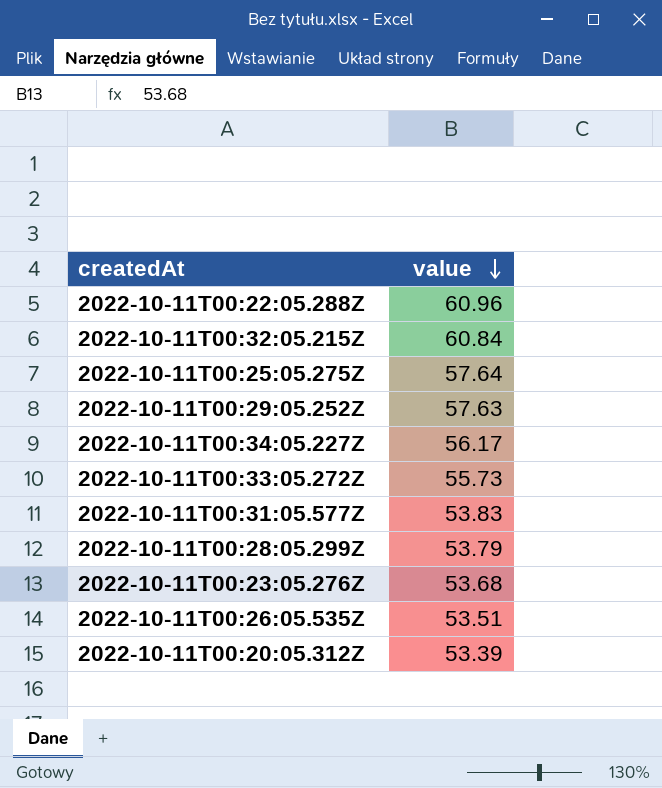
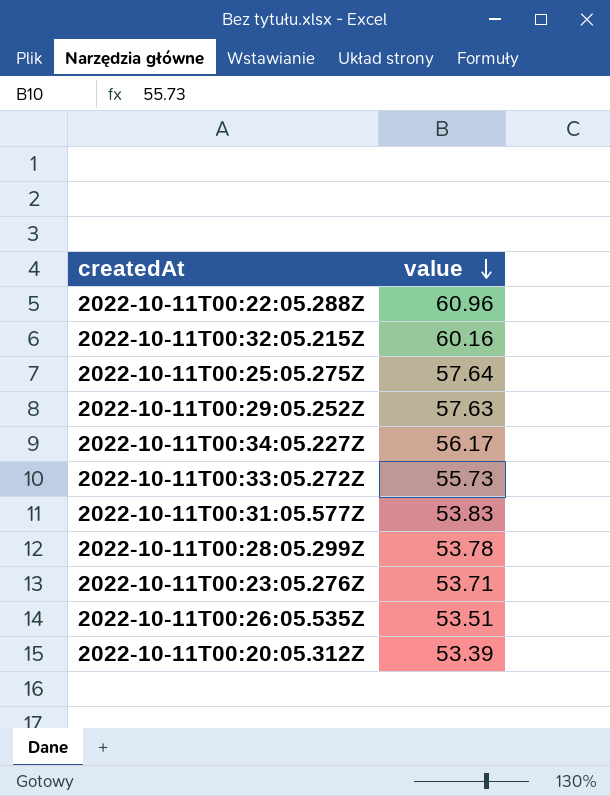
2022-10-11T00:32:05.215Z | value: 60.84 -> 60.16
2022-10-11T00:28:05.299Z | value: 53.79 -> 53.78
2022-10-11T00:23:05.276Z | value: 53.68 -> 53.71

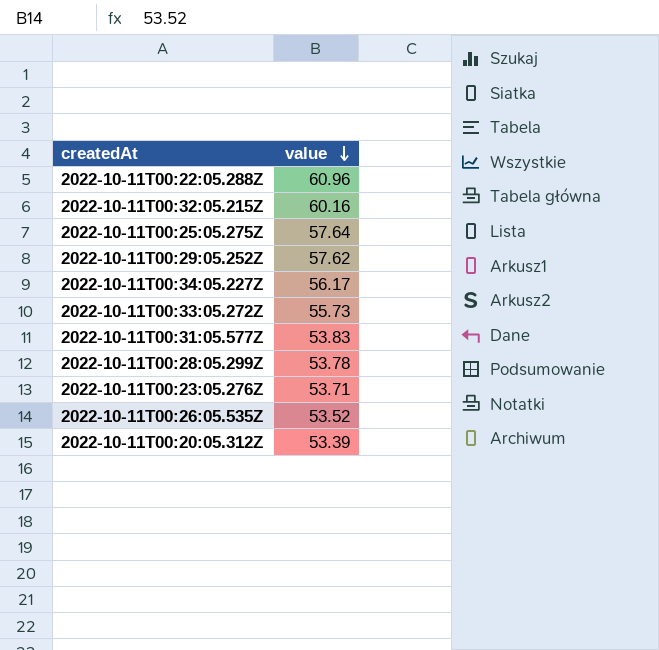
2022-10-11T00:29:05.252Z | value: 57.63 -> 57.62
2022-10-11T00:26:05.535Z | value: 53.51 -> 53.52

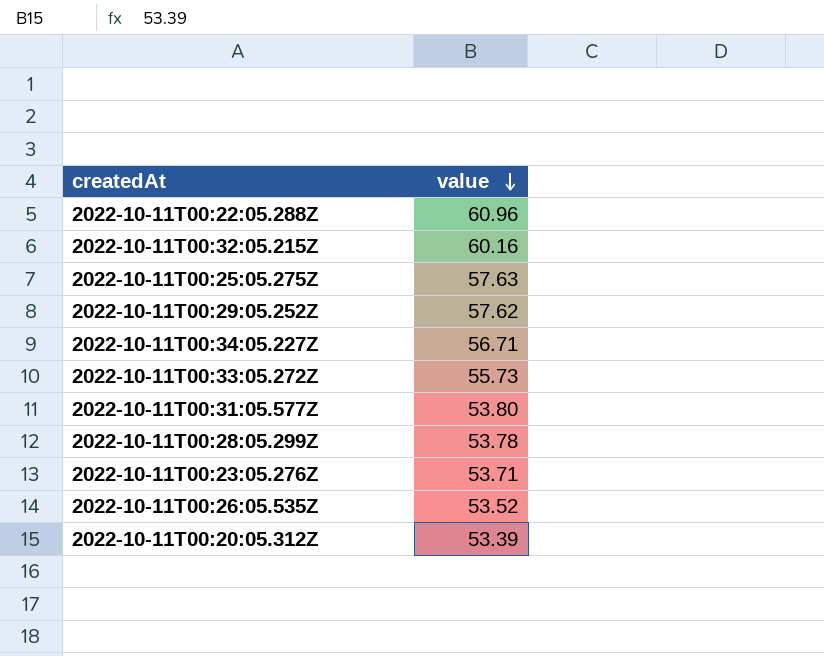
2022-10-11T00:25:05.275Z | value: 57.64 -> 57.63
2022-10-11T00:34:05.227Z | value: 56.17 -> 56.71
2022-10-11T00:31:05.577Z | value: 53.83 -> 53.80

